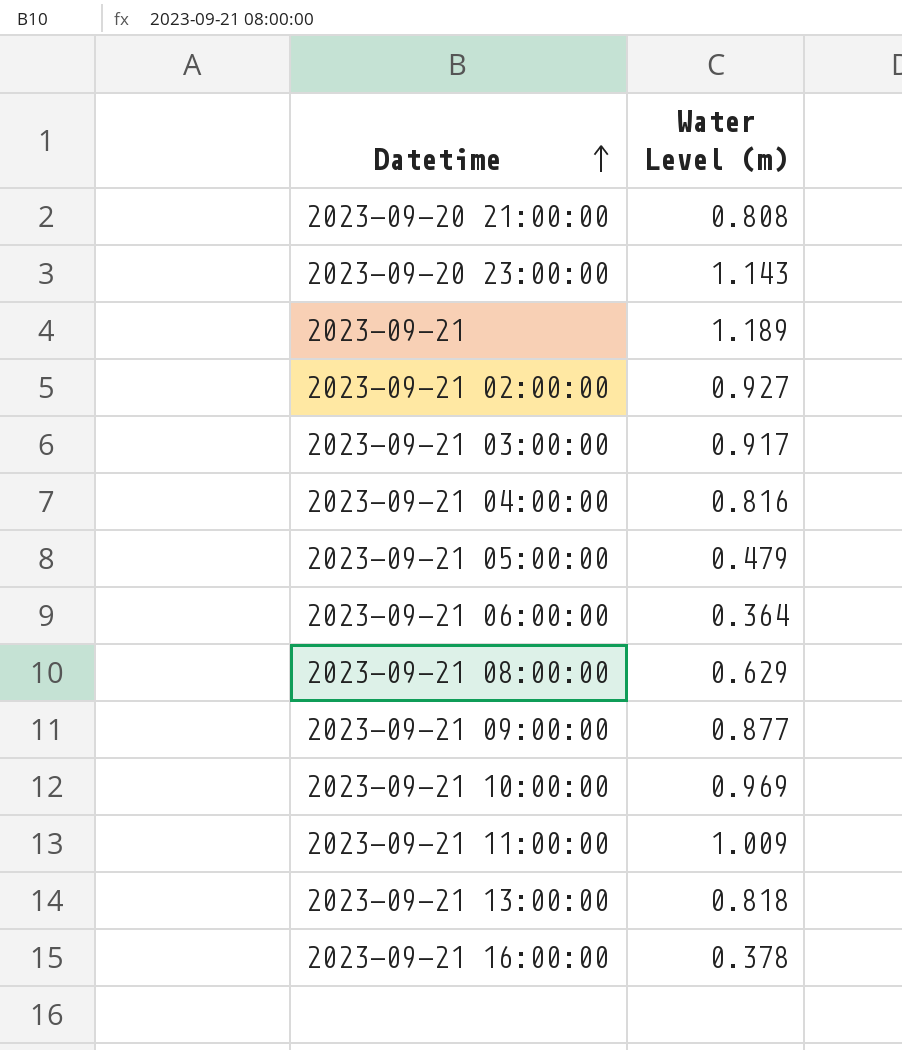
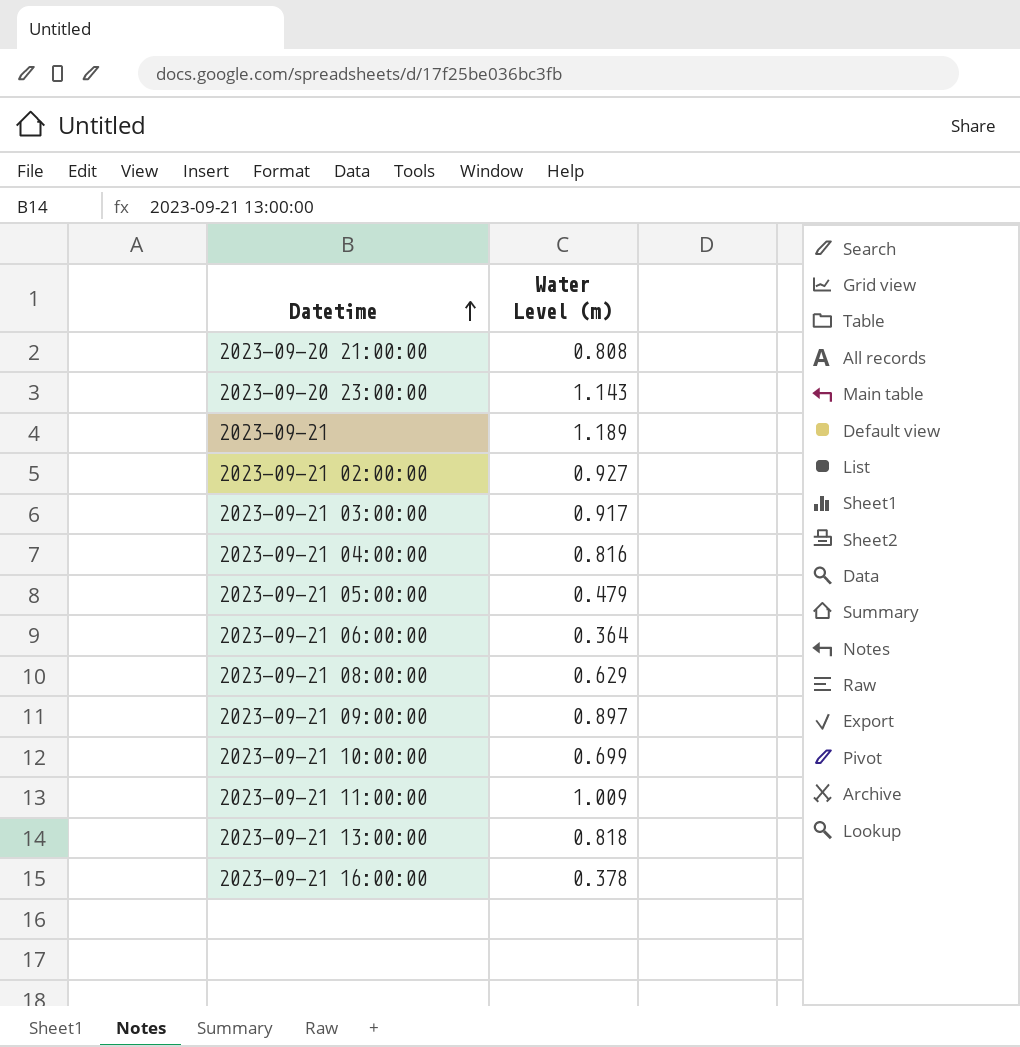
2023-09-21 09:00:00 | Water Level (m): 0.877 -> 0.897
2023-09-21 10:00:00 | Water Level (m): 0.969 -> 0.699

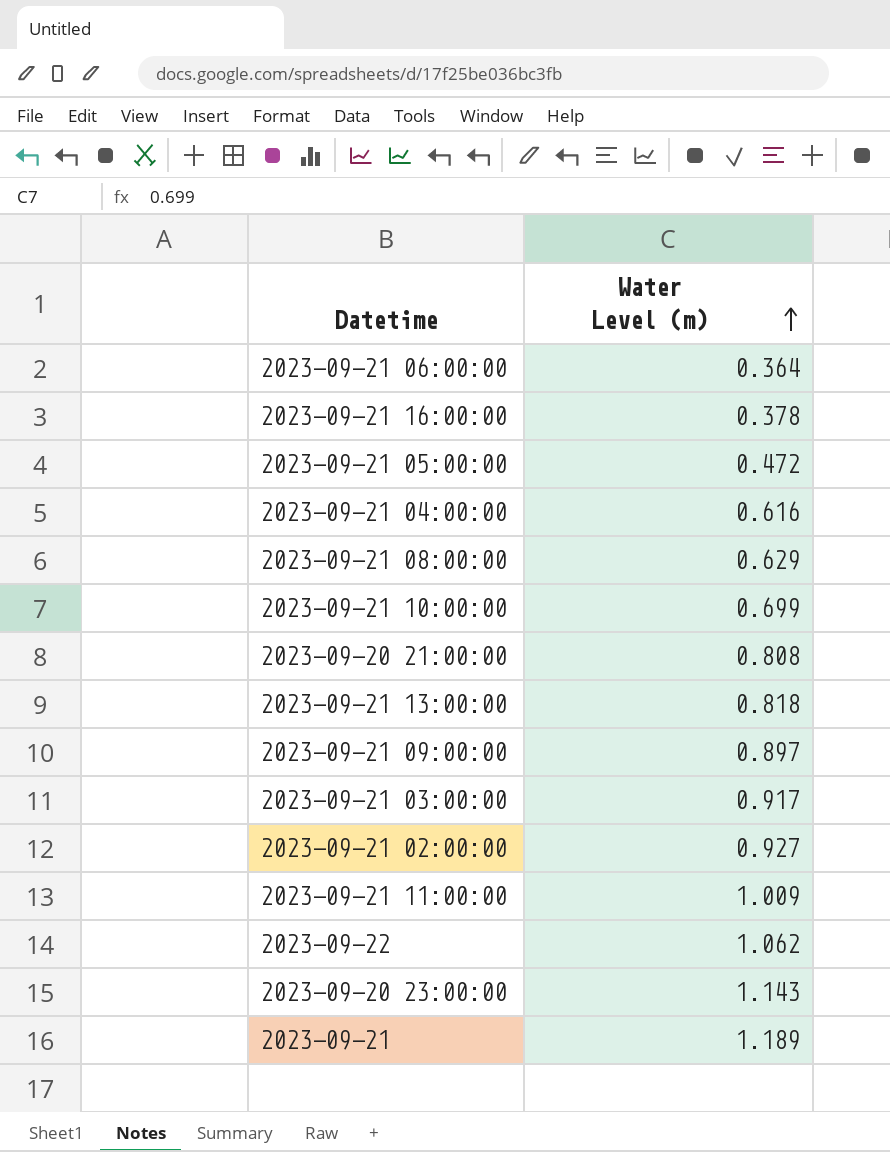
row order: Datetime ascending -> Water Level (m) ascending
2023-09-21 05:00:00 | Water Level (m): 0.479 -> 0.472
2023-09-21 04:00:00 | Water Level (m): 0.816 -> 0.616
row 2023-09-22: none -> 1.062

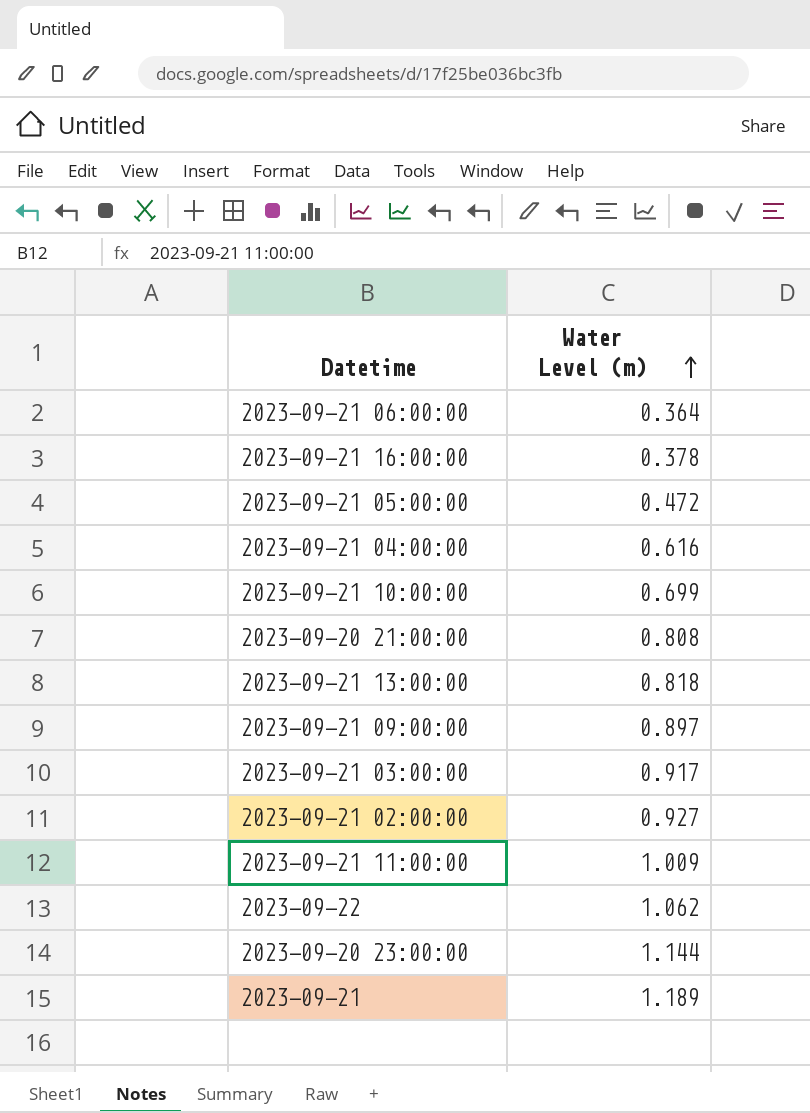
row 2023-09-21 08:00:00: 0.629 -> none
2023-09-20 23:00:00 | Water Level (m): 1.143 -> 1.144

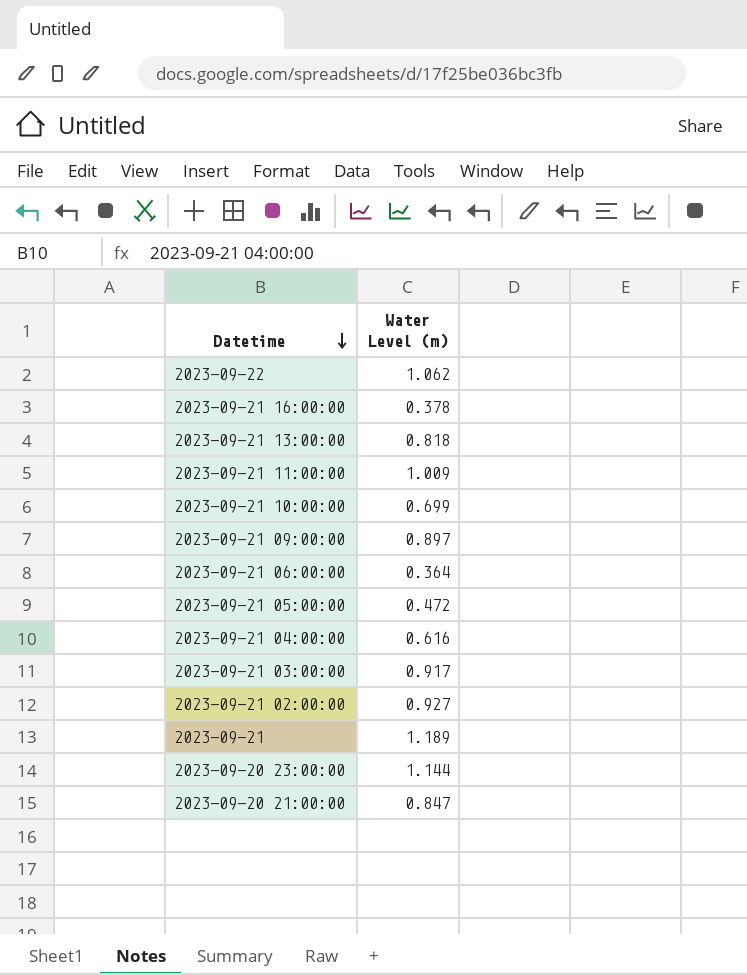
row order: Water Level (m) ascending -> Datetime descending
2023-09-20 21:00:00 | Water Level (m): 0.808 -> 0.847

